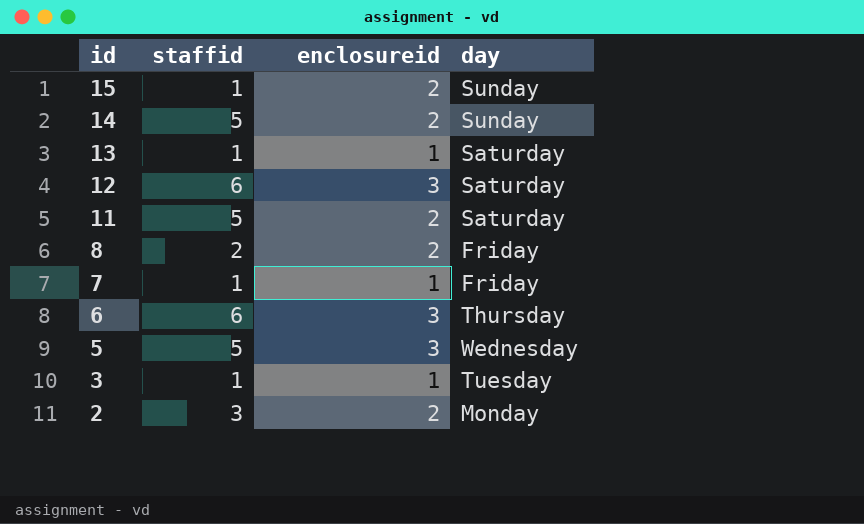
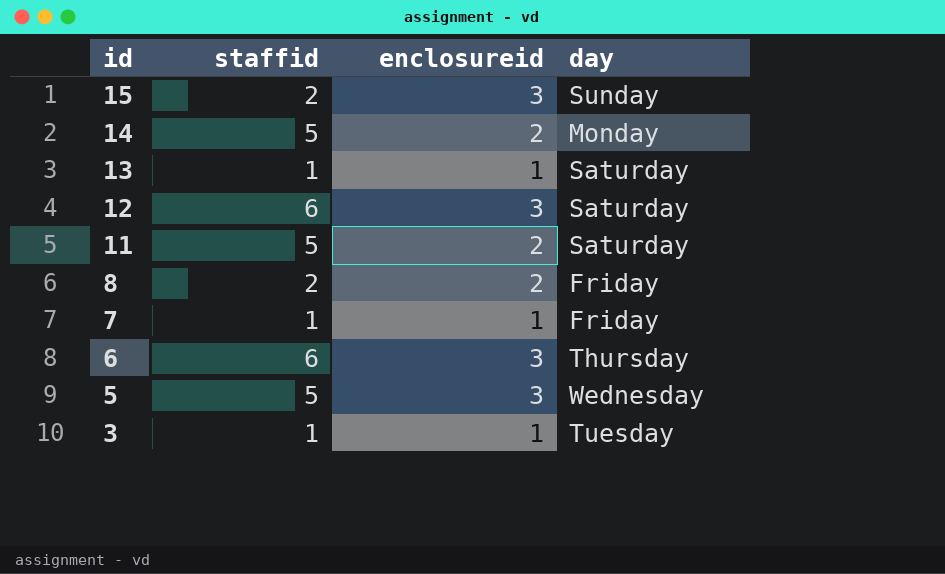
row 2: 3 | 2 | Monday -> none
15 | staffid: 1 -> 2
15 | enclosureid: 2 -> 3
14 | day: Sunday -> Monday

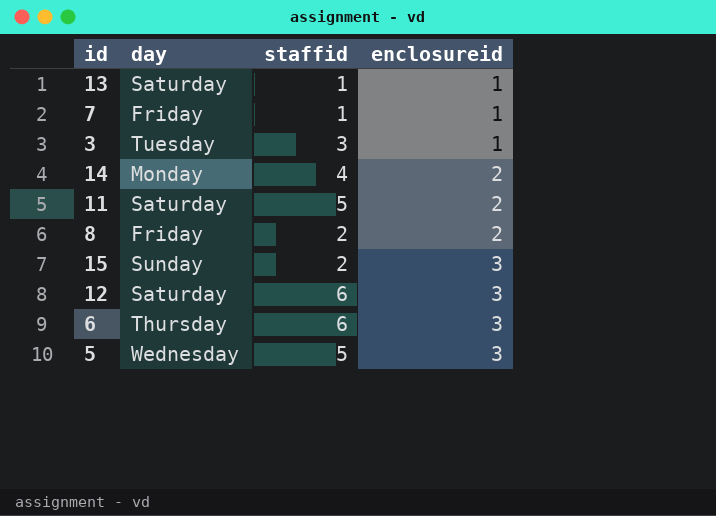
row order: id descending -> enclosureid ascending
column day | position: 4 -> 2
3 | staffid: 1 -> 3
14 | staffid: 5 -> 4

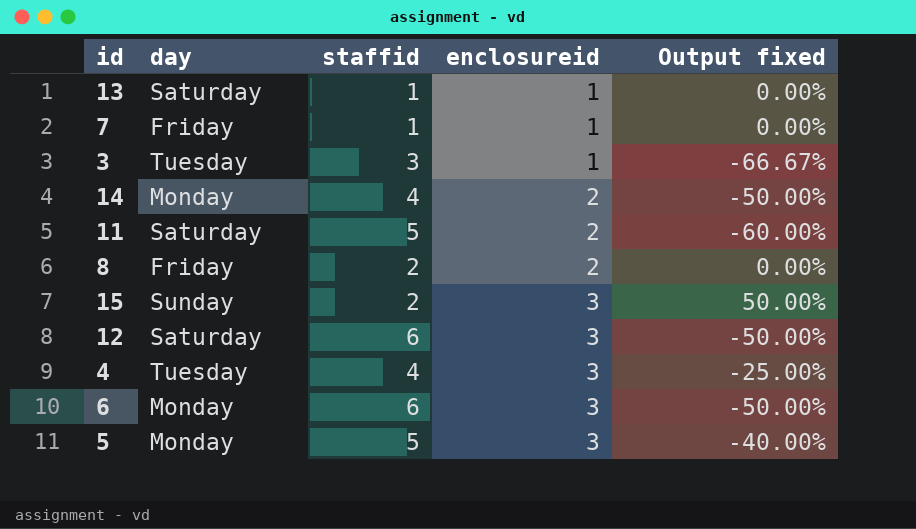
column Output fixed | formula: none -> ([enclosureid] - [staffid]) / [staffid]
row 4: none -> Tuesday | 4 | 3 | -25.00%
6 | day: Thursday -> Monday
5 | day: Wednesday -> Monday

